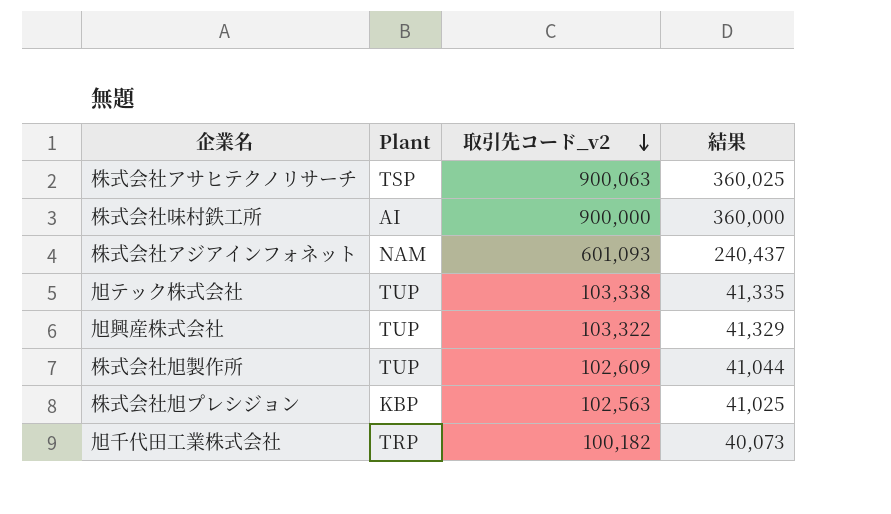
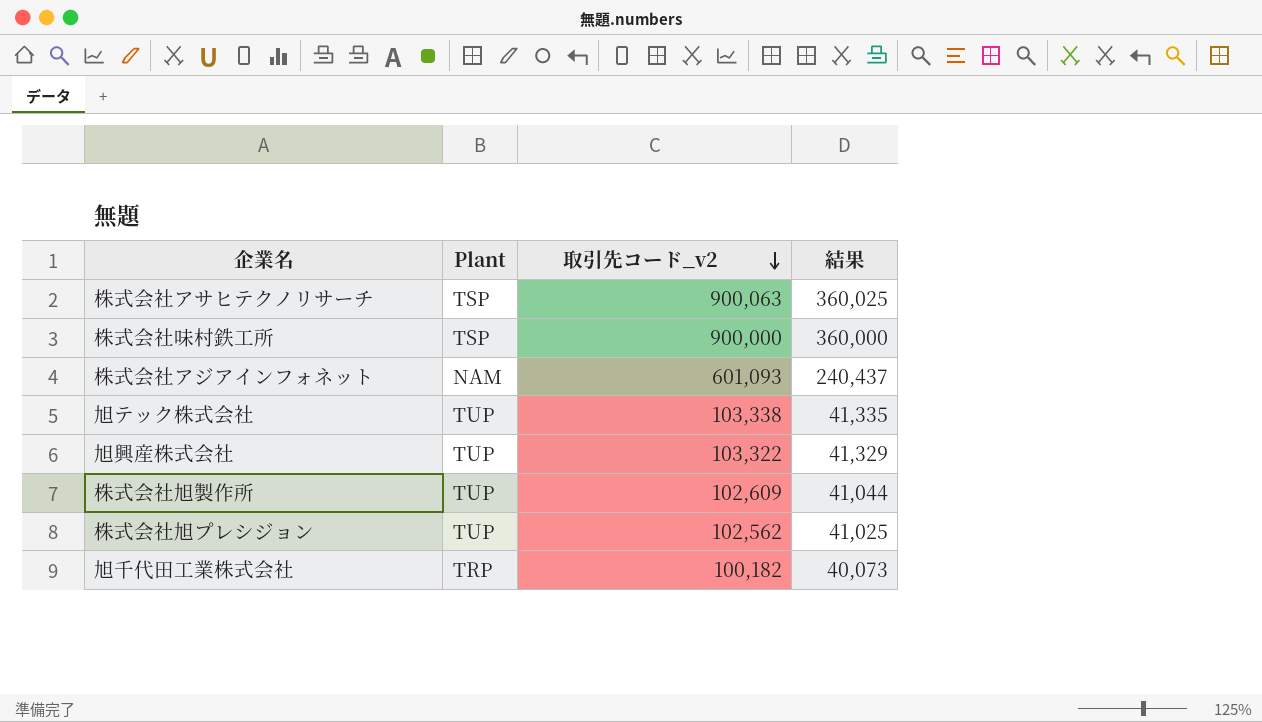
株式会社味村鉄工所 | Plant: AI -> TSP
株式会社旭プレシジョン | Plant: KBP -> TUP
株式会社旭プレシジョン | 取引先コード_v2: 102,563 -> 102,562

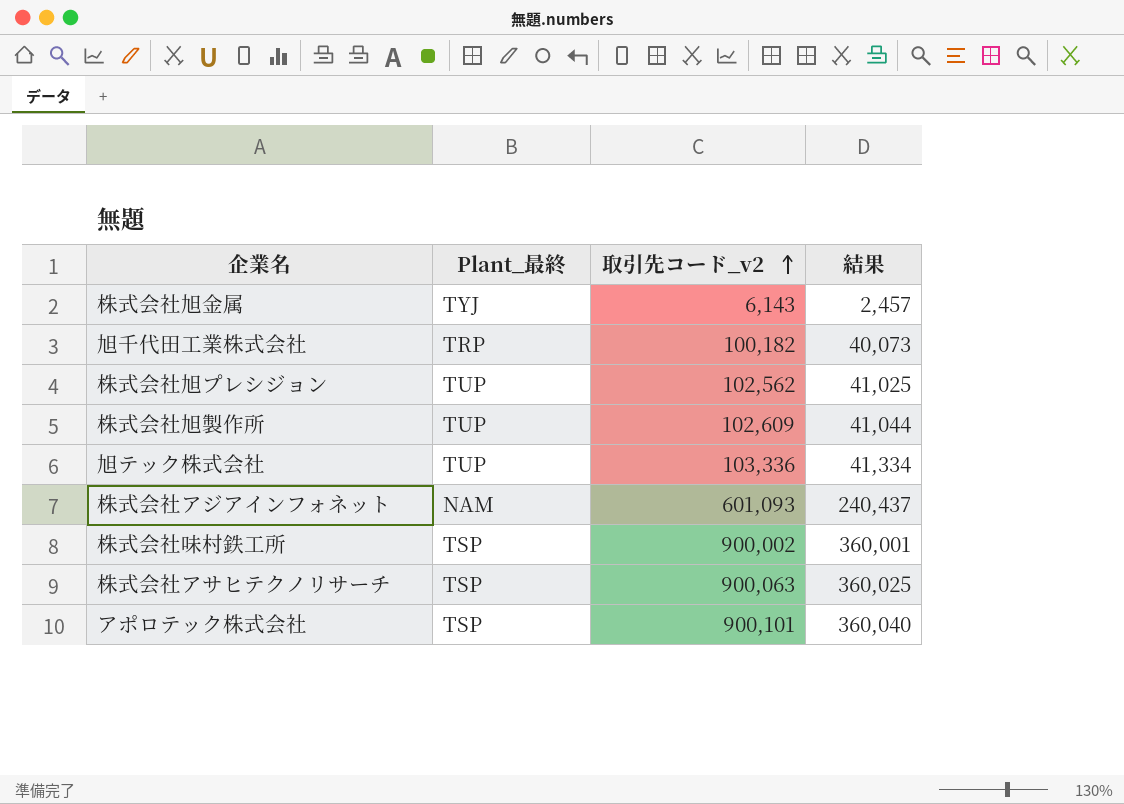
row order: 取引先コード_v2 descending -> 取引先コード_v2 ascending
column name: Plant -> Plant_最終
row 旭興産株式会社: TUP | 103,322 | 41,329 -> none
row 株式会社旭金属: none -> TYJ | 6,143 | 2,457
旭テック株式会社 | 取引先コード_v2: 103,338 -> 103,336
旭テック株式会社 | 結果: 41,335 -> 41,334
株式会社味村鉄工所 | 取引先コード_v2: 900,000 -> 900,002
株式会社味村鉄工所 | 結果: 360,000 -> 360,001
row アポロテック株式会社: none -> TSP | 900,101 | 360,040

